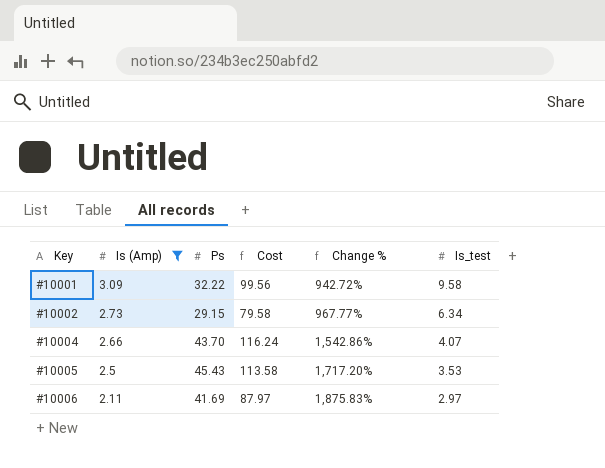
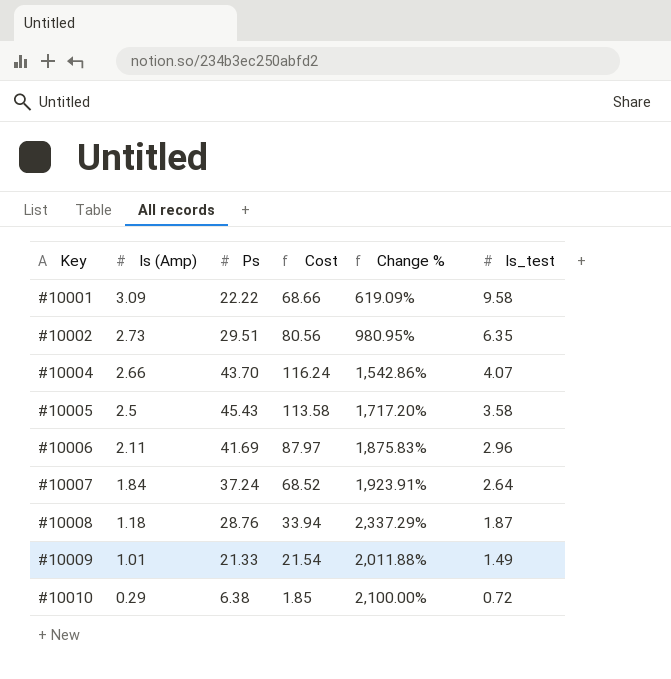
filter: Is (Amp) >= 2.11 -> none
#10001 | Ps: 32.22 -> 22.22
#10001 | Cost: 99.56 -> 68.66
#10001 | Change %: 942.72% -> 619.09%
#10002 | Ps: 29.15 -> 29.51
#10002 | Cost: 79.58 -> 80.56
#10002 | Change %: 967.77% -> 980.95%
#10002 | Is_test: 6.34 -> 6.35
#10005 | Is_test: 3.53 -> 3.58
#10006 | Is_test: 2.97 -> 2.96

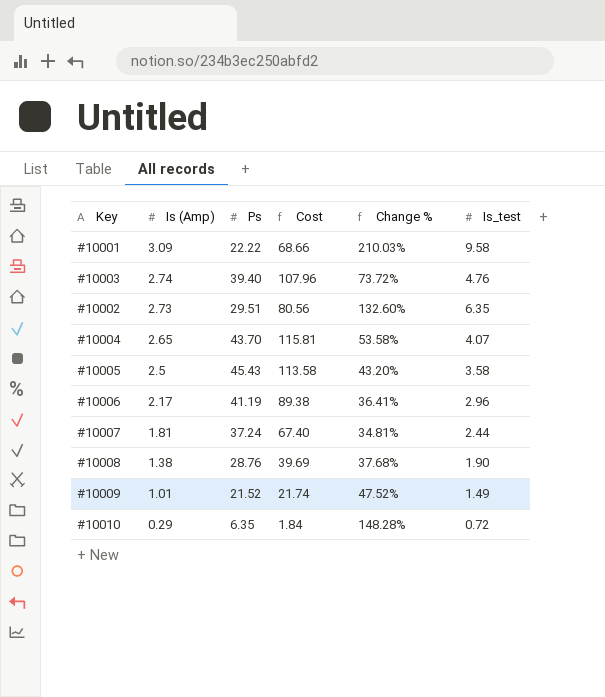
column Change % | formula: ([Ps] - [Is (Amp)]) / [Is (Amp)] -> ([Is_test] - [Is (Amp)]) / [Is (Amp)]
row #10003: none -> 2.74 | 39.40 | 107.96 | 73.72% | 4.76
#10004 | Is (Amp): 2.66 -> 2.65
#10004 | Cost: 116.24 -> 115.81
#10006 | Is (Amp): 2.11 -> 2.17
#10006 | Ps: 41.69 -> 41.19
#10006 | Cost: 87.97 -> 89.38
#10007 | Is (Amp): 1.84 -> 1.81
#10007 | Cost: 68.52 -> 67.40
#10007 | Is_test: 2.64 -> 2.44
#10008 | Is (Amp): 1.18 -> 1.38
#10008 | Cost: 33.94 -> 39.69
#10008 | Is_test: 1.87 -> 1.90
#10009 | Ps: 21.33 -> 21.52
#10009 | Cost: 21.54 -> 21.74
#10010 | Ps: 6.38 -> 6.35
#10010 | Cost: 1.85 -> 1.84

